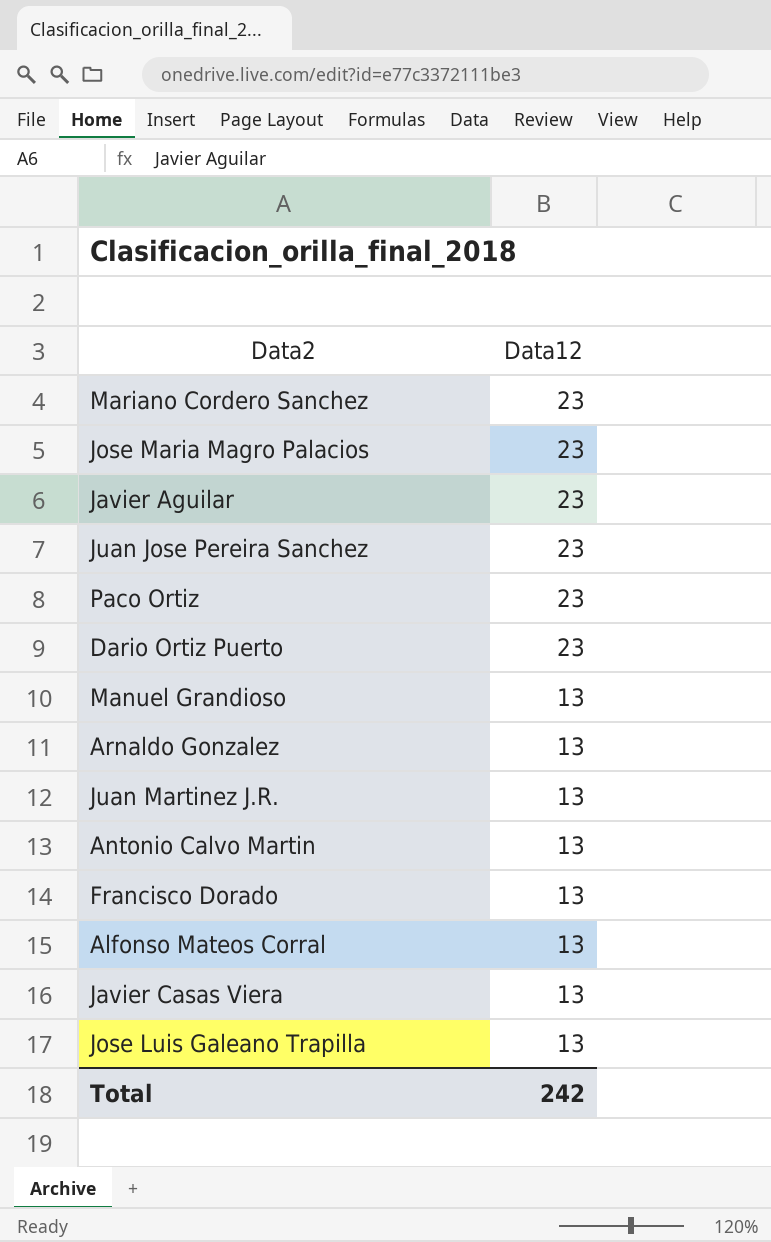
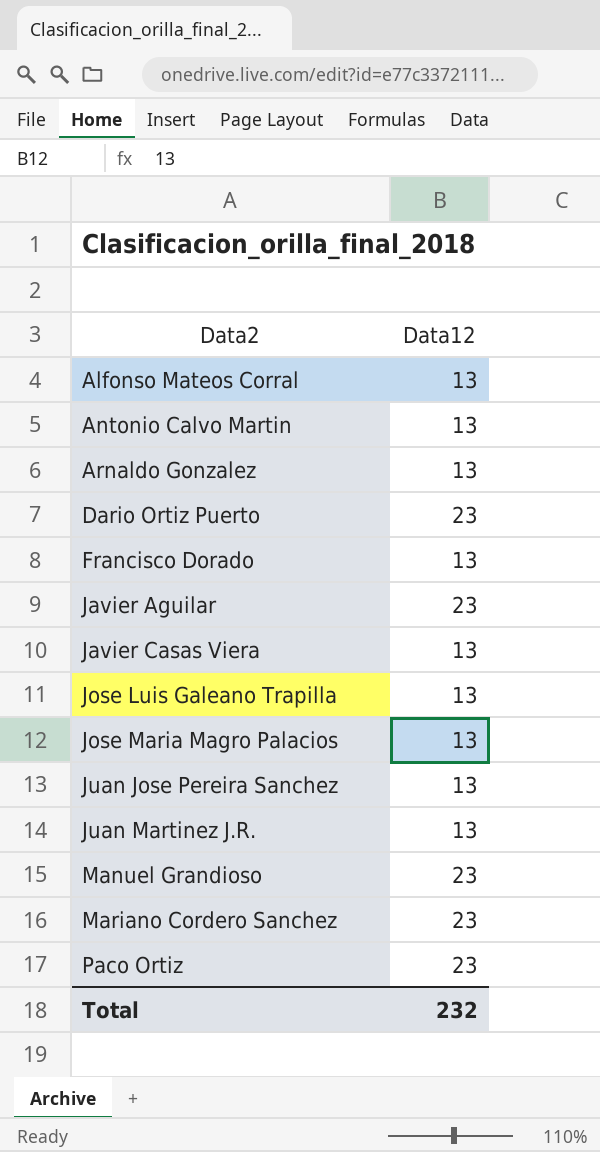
row order: Data12 descending -> Data2 ascending
Jose Maria Magro Palacios | Data12: 23 -> 13
Juan Jose Pereira Sanchez | Data12: 23 -> 13
Manuel Grandioso | Data12: 13 -> 23
Total | Data12: 242 -> 232

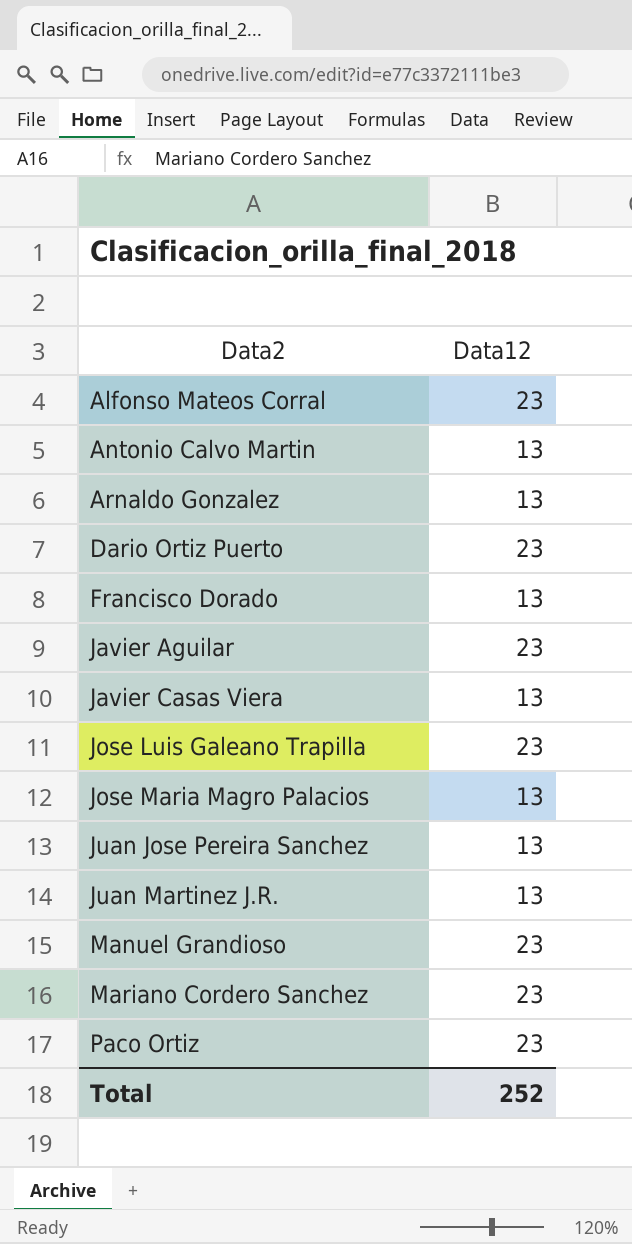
Alfonso Mateos Corral | Data12: 13 -> 23
Jose Luis Galeano Trapilla | Data12: 13 -> 23
Total | Data12: 232 -> 252

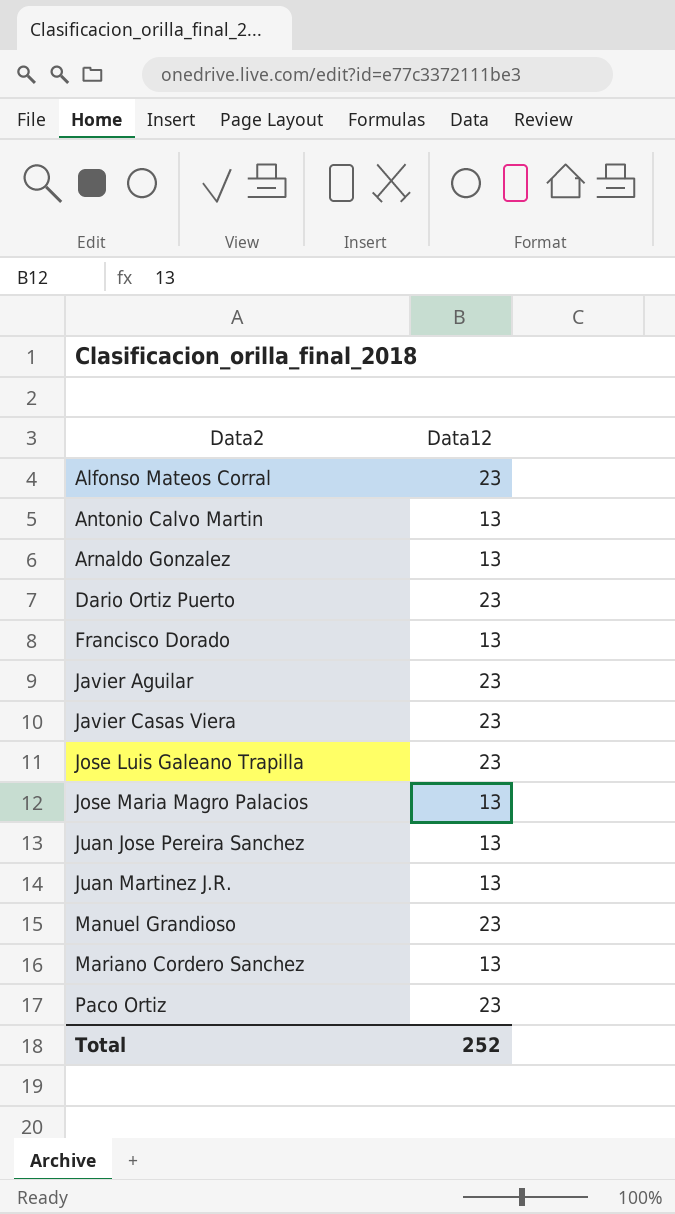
Javier Casas Viera | Data12: 13 -> 23
Mariano Cordero Sanchez | Data12: 23 -> 13

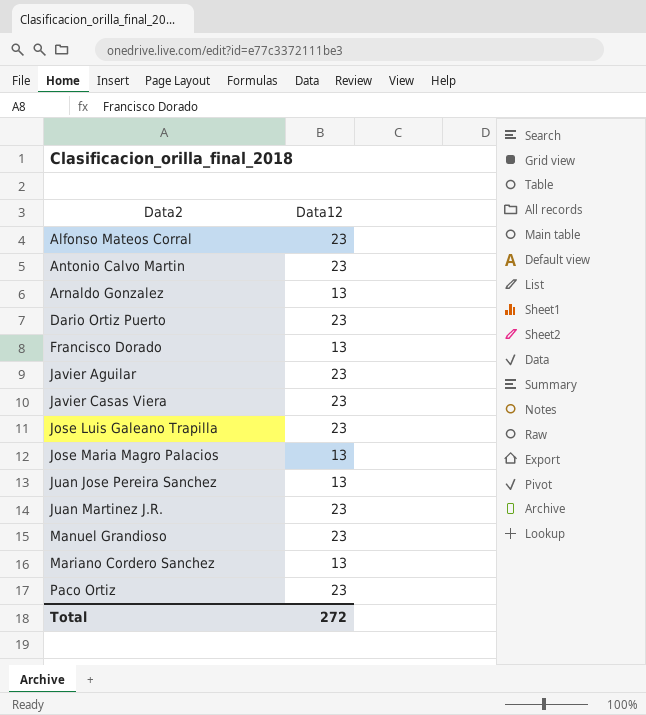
Antonio Calvo Martin | Data12: 13 -> 23
Juan Martinez J.R. | Data12: 13 -> 23
Total | Data12: 252 -> 272

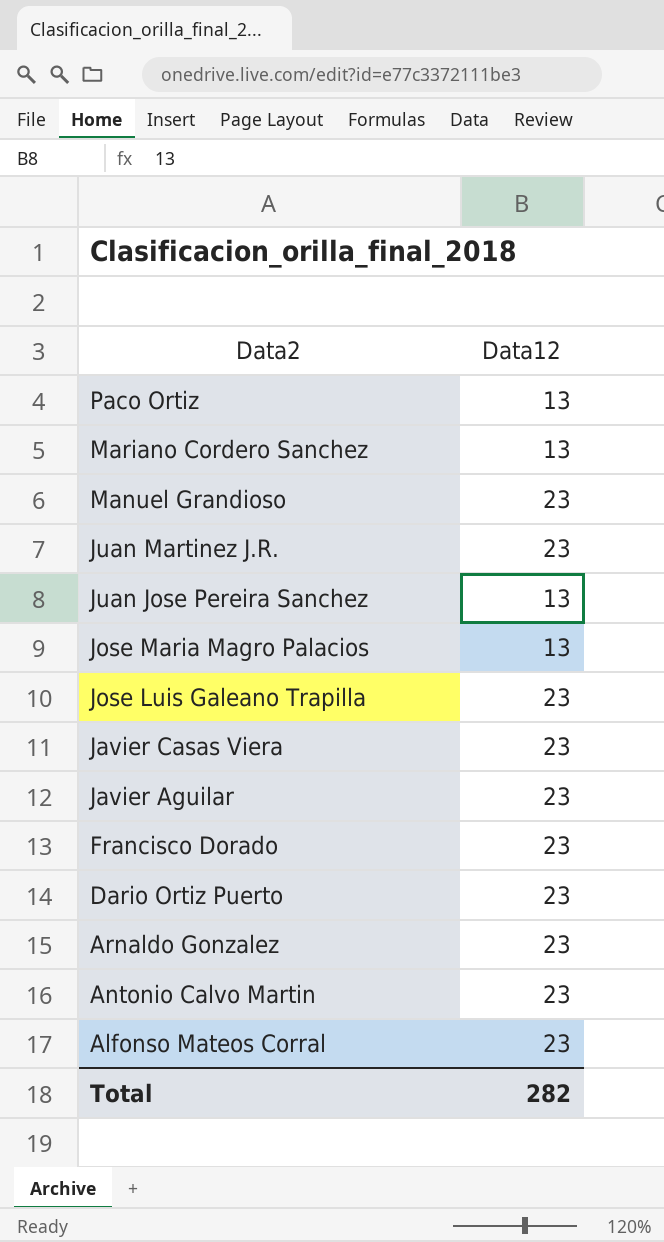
row order: Data2 ascending -> Data2 descending
Paco Ortiz | Data12: 23 -> 13
Francisco Dorado | Data12: 13 -> 23
Arnaldo Gonzalez | Data12: 13 -> 23
Total | Data12: 272 -> 282

